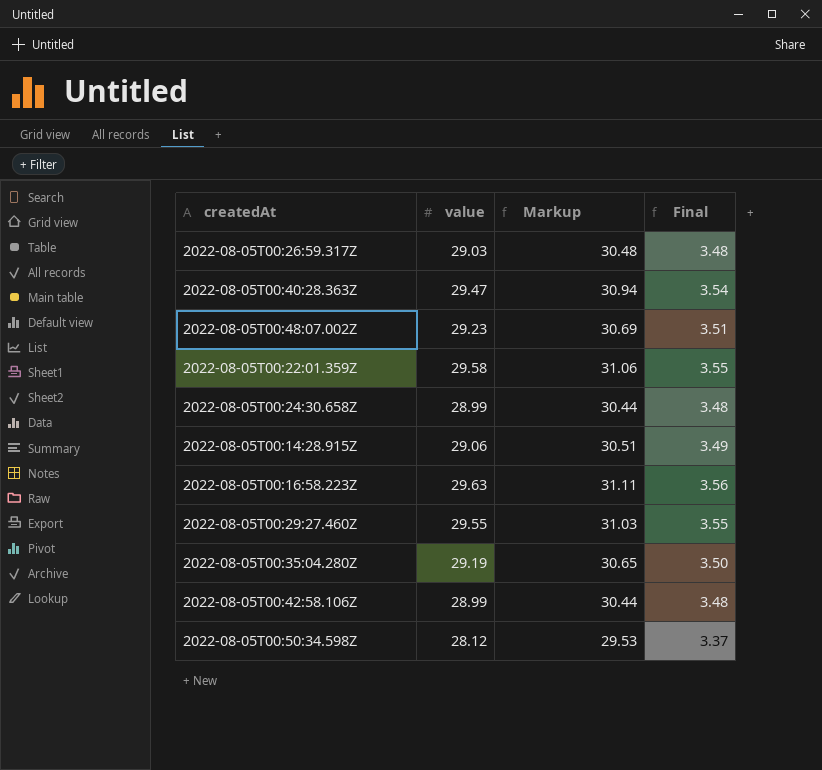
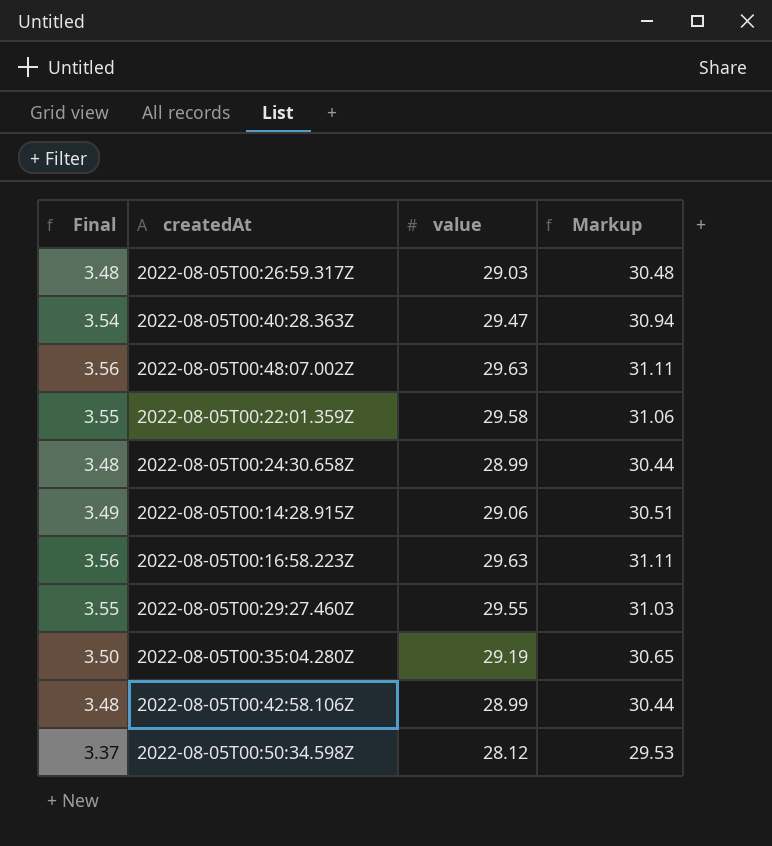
column Final | position: 4 -> 1
2022-08-05T00:48:07.002Z | Final: 3.51 -> 3.56
2022-08-05T00:48:07.002Z | value: 29.23 -> 29.63
2022-08-05T00:48:07.002Z | Markup: 30.69 -> 31.11

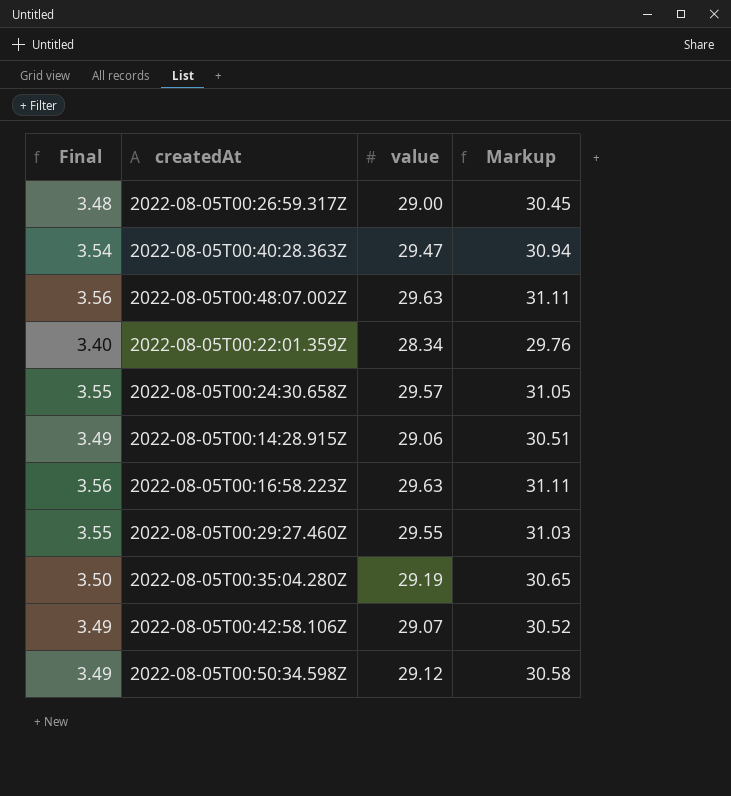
2022-08-05T00:26:59.317Z | value: 29.03 -> 29.00
2022-08-05T00:26:59.317Z | Markup: 30.48 -> 30.45
2022-08-05T00:22:01.359Z | Final: 3.55 -> 3.40
2022-08-05T00:22:01.359Z | value: 29.58 -> 28.34
2022-08-05T00:22:01.359Z | Markup: 31.06 -> 29.76
2022-08-05T00:24:30.658Z | Final: 3.48 -> 3.55
2022-08-05T00:24:30.658Z | value: 28.99 -> 29.57
2022-08-05T00:24:30.658Z | Markup: 30.44 -> 31.05
2022-08-05T00:42:58.106Z | Final: 3.48 -> 3.49
2022-08-05T00:42:58.106Z | value: 28.99 -> 29.07
2022-08-05T00:42:58.106Z | Markup: 30.44 -> 30.52
2022-08-05T00:50:34.598Z | Final: 3.37 -> 3.49
2022-08-05T00:50:34.598Z | value: 28.12 -> 29.12
2022-08-05T00:50:34.598Z | Markup: 29.53 -> 30.58

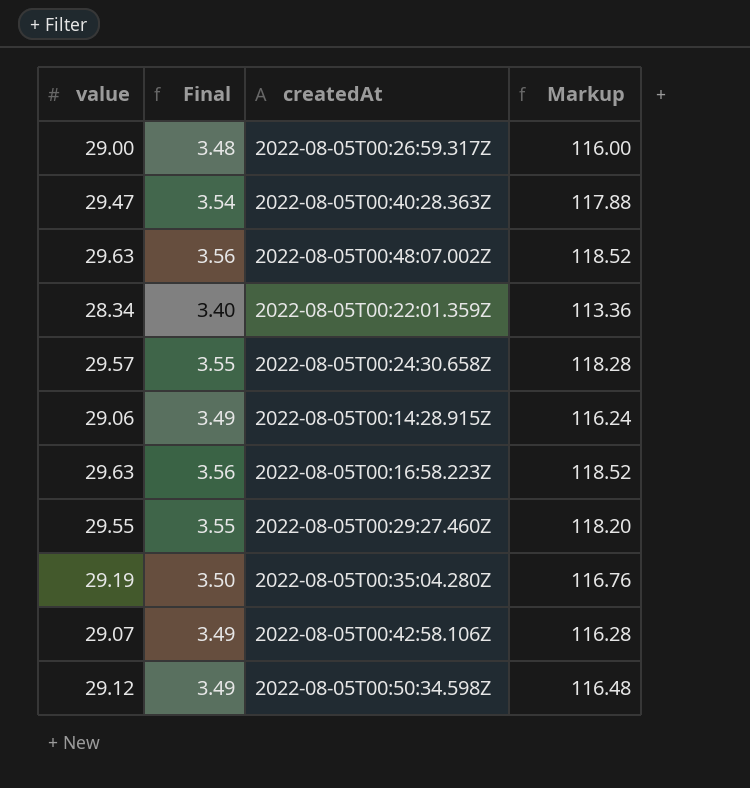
column value | position: 3 -> 1
column Markup | formula: [value] * 1.05 -> [value] * 4

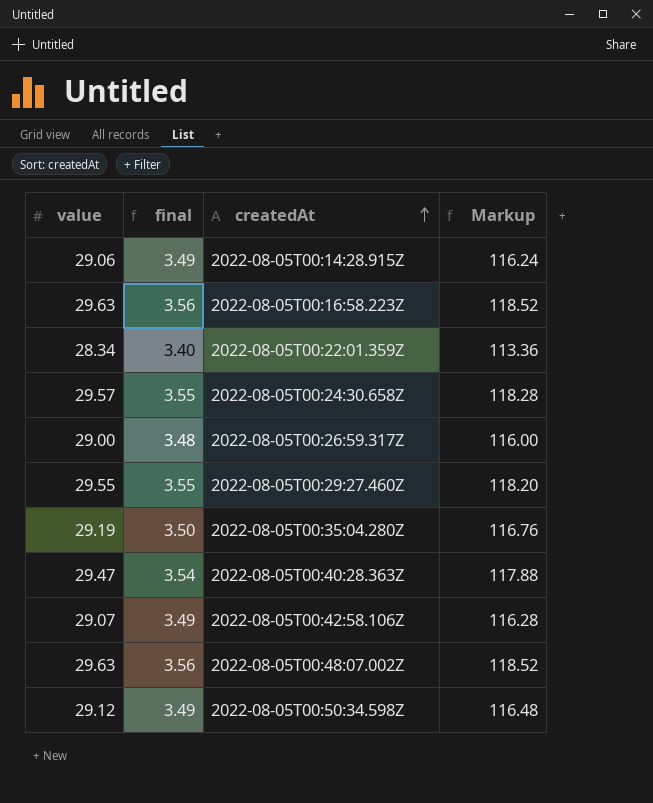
row order: none -> createdAt ascending
column name: Final -> final

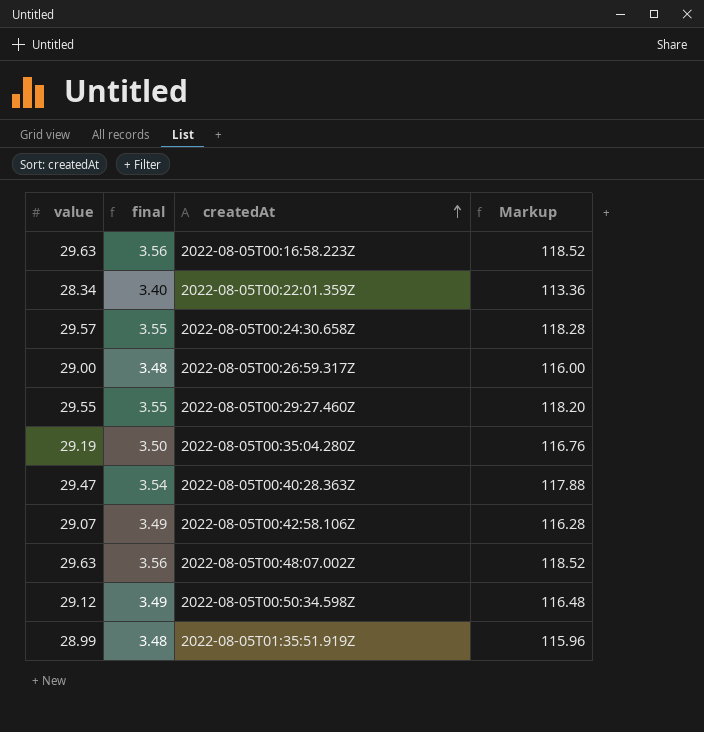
row 2022-08-05T00:14:28.915Z: 29.06 | 3.49 | 116.24 -> none
row 2022-08-05T01:35:51.919Z: none -> 28.99 | 3.48 | 115.96

